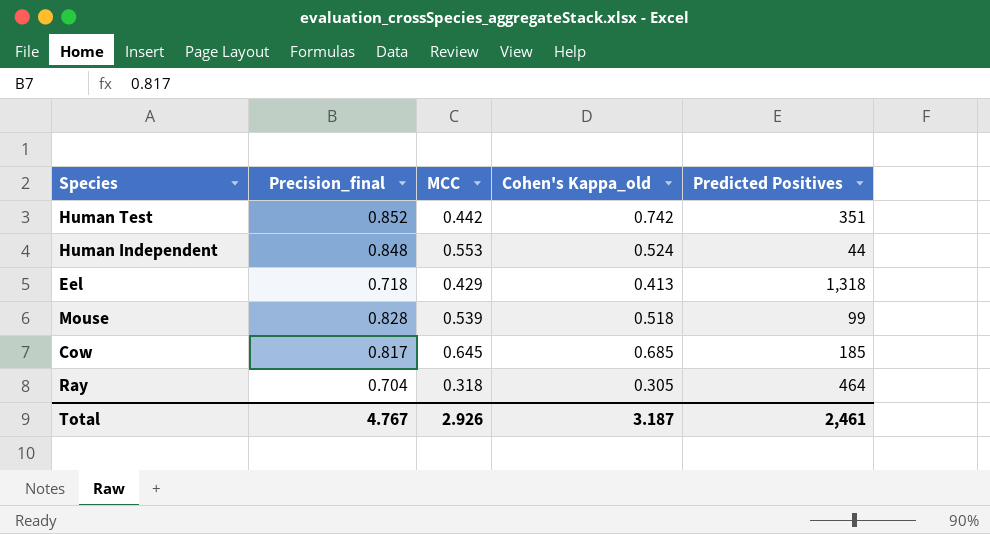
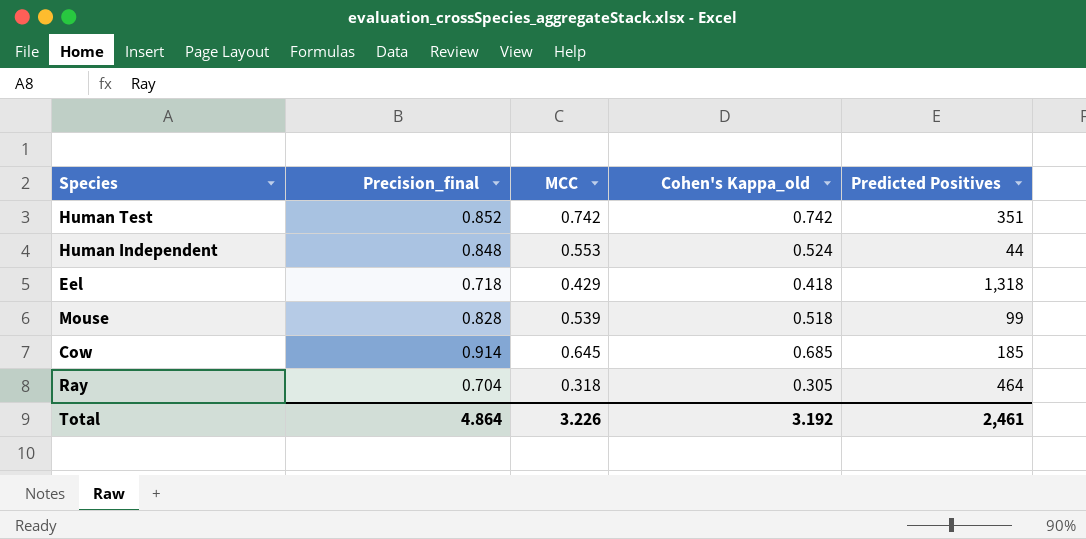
Human Test | MCC: 0.442 -> 0.742
Eel | Cohen's Kappa_old: 0.413 -> 0.418
Cow | Precision_final: 0.817 -> 0.914
Total | Precision_final: 4.767 -> 4.864
Total | MCC: 2.926 -> 3.226
Total | Cohen's Kappa_old: 3.187 -> 3.192

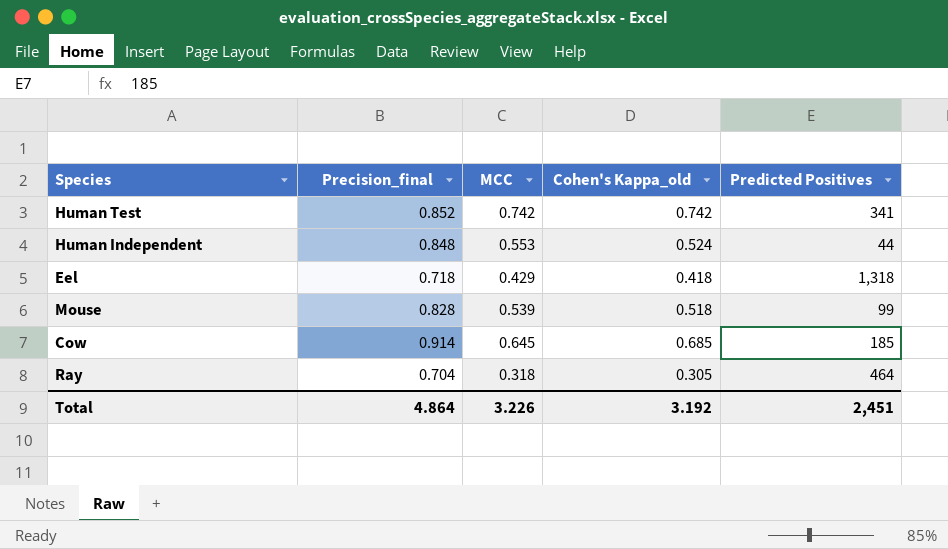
Human Test | Predicted Positives: 351 -> 341
Total | Predicted Positives: 2,461 -> 2,451

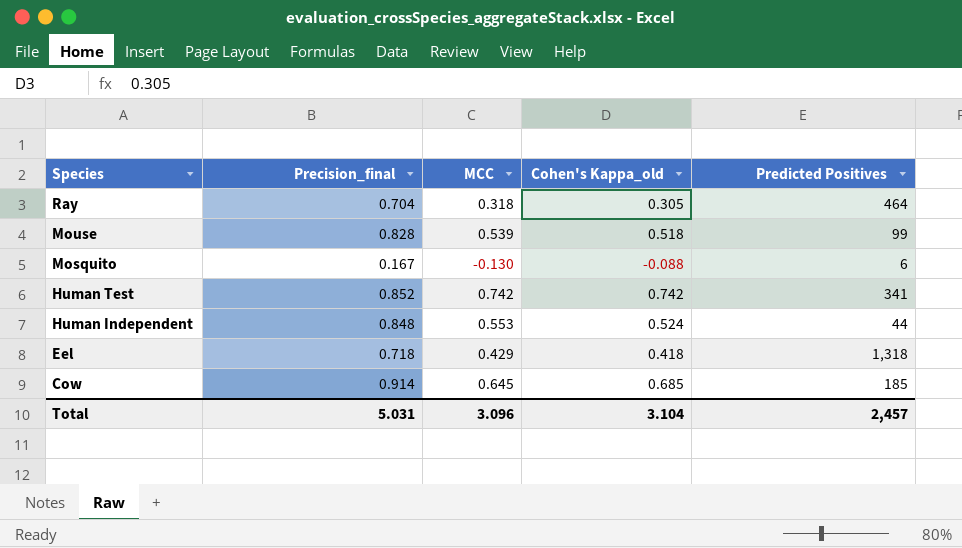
row order: none -> Species descending
row Mosquito: none -> 0.167 | -0.130 | -0.088 | 6
Total | Precision_final: 4.864 -> 5.031
Total | MCC: 3.226 -> 3.096
Total | Cohen's Kappa_old: 3.192 -> 3.104
Total | Predicted Positives: 2,451 -> 2,457

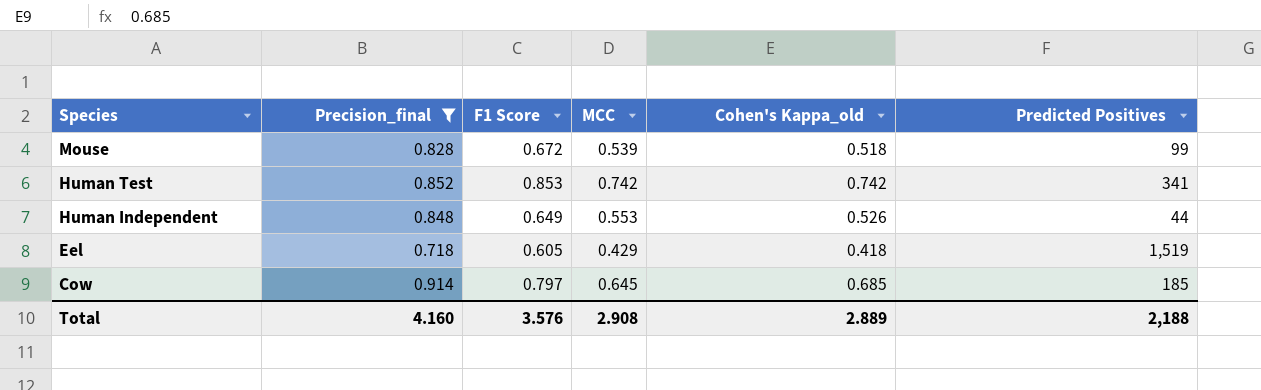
filter: none -> Precision_final >= 0.718
column F1 Score | position: none -> 3
Human Independent | Cohen's Kappa_old: 0.524 -> 0.526
Eel | Predicted Positives: 1,318 -> 1,519
Total | Precision_final: 5.031 -> 4.160
Total | MCC: 3.096 -> 2.908
Total | Cohen's Kappa_old: 3.104 -> 2.889
Total | Predicted Positives: 2,457 -> 2,188

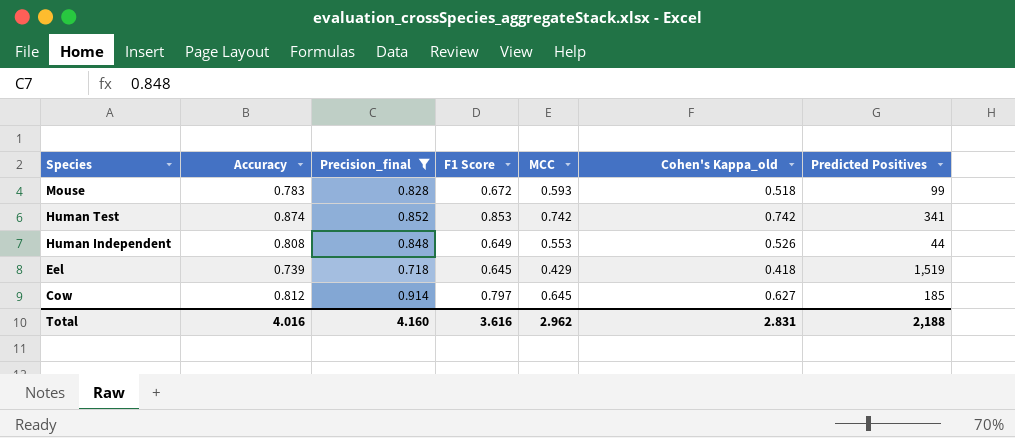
column Accuracy | position: none -> 2
Mouse | MCC: 0.539 -> 0.593
Eel | F1 Score: 0.605 -> 0.645
Cow | Cohen's Kappa_old: 0.685 -> 0.627
Total | F1 Score: 3.576 -> 3.616
Total | MCC: 2.908 -> 2.962
Total | Cohen's Kappa_old: 2.889 -> 2.831

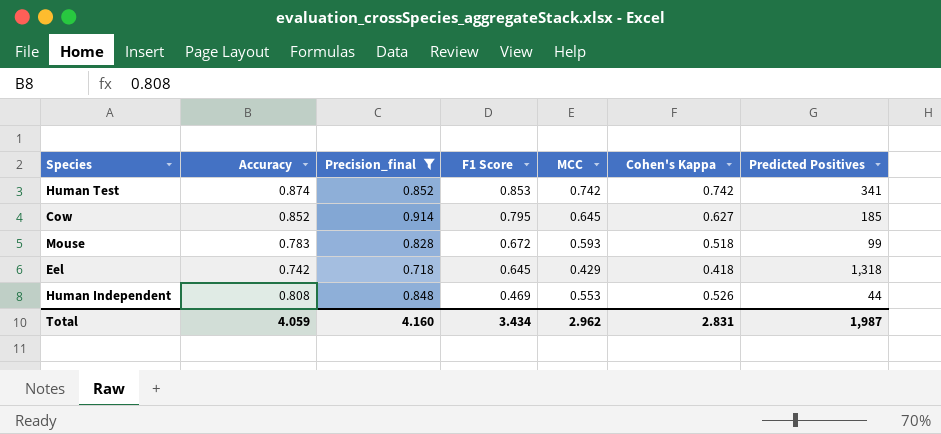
row order: Species descending -> F1 Score descending
column name: Cohen's Kappa_old -> Cohen's Kappa
Cow | Accuracy: 0.812 -> 0.852
Cow | F1 Score: 0.797 -> 0.795
Eel | Accuracy: 0.739 -> 0.742
Eel | Predicted Positives: 1,519 -> 1,318
Human Independent | F1 Score: 0.649 -> 0.469
Total | Accuracy: 4.016 -> 4.059
Total | F1 Score: 3.616 -> 3.434
Total | Predicted Positives: 2,188 -> 1,987

